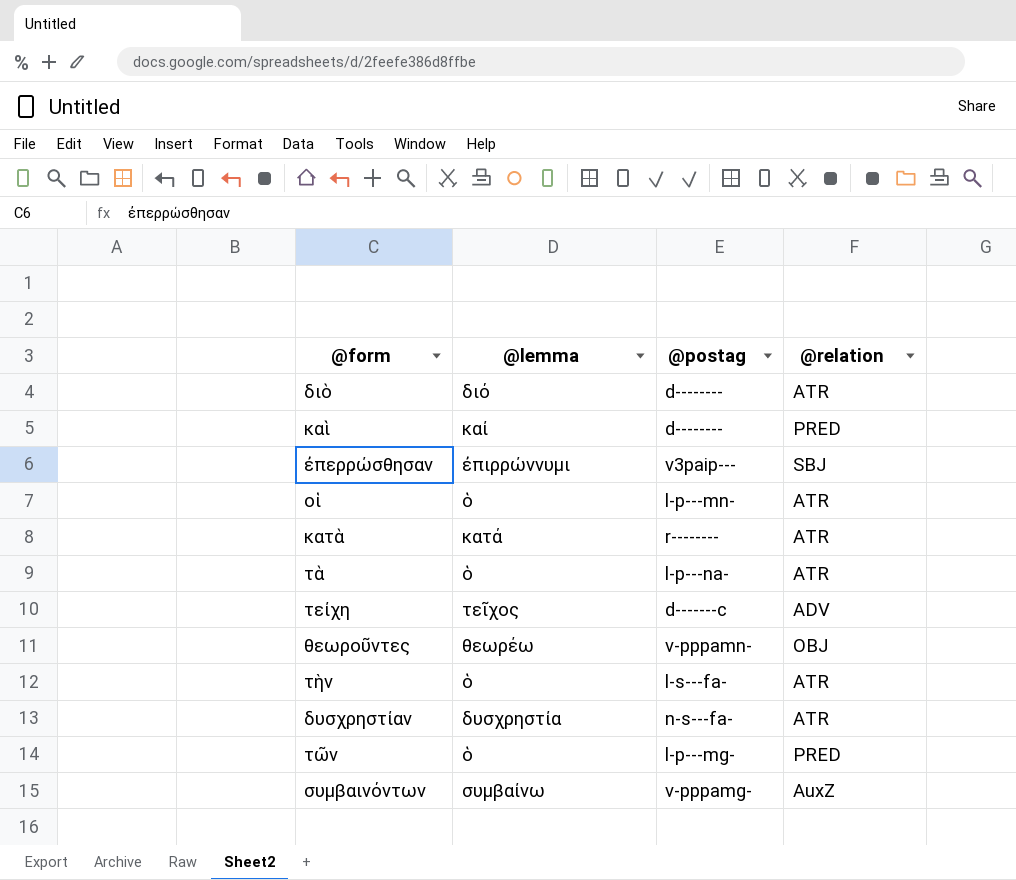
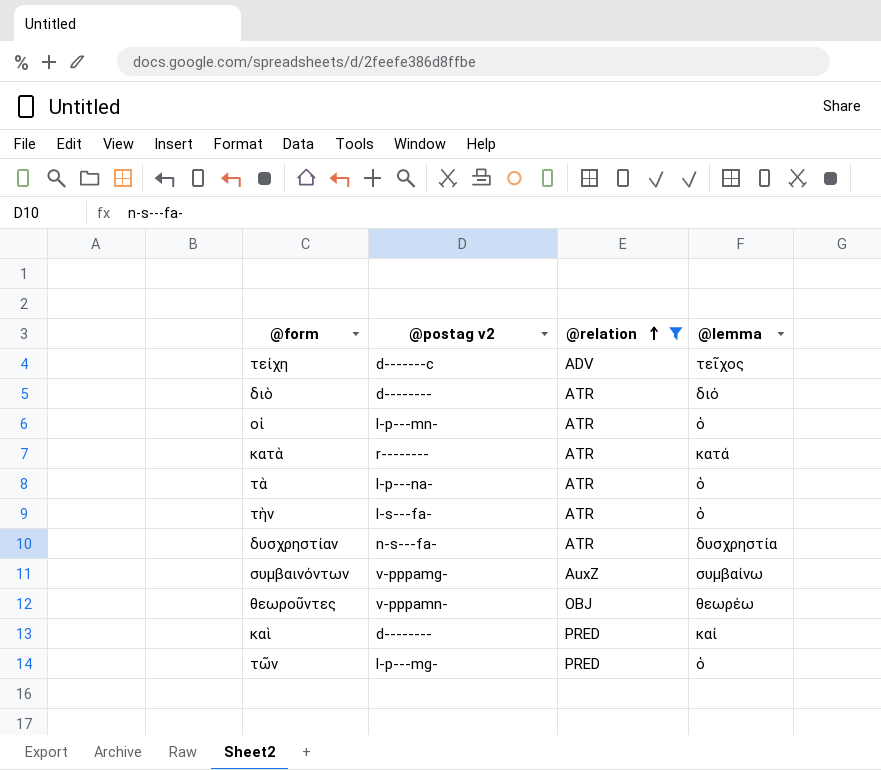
filter: none -> @relation != SBJ
row order: none -> @relation ascending
column name: @postag -> @postag v2
column @lemma | position: 2 -> 4

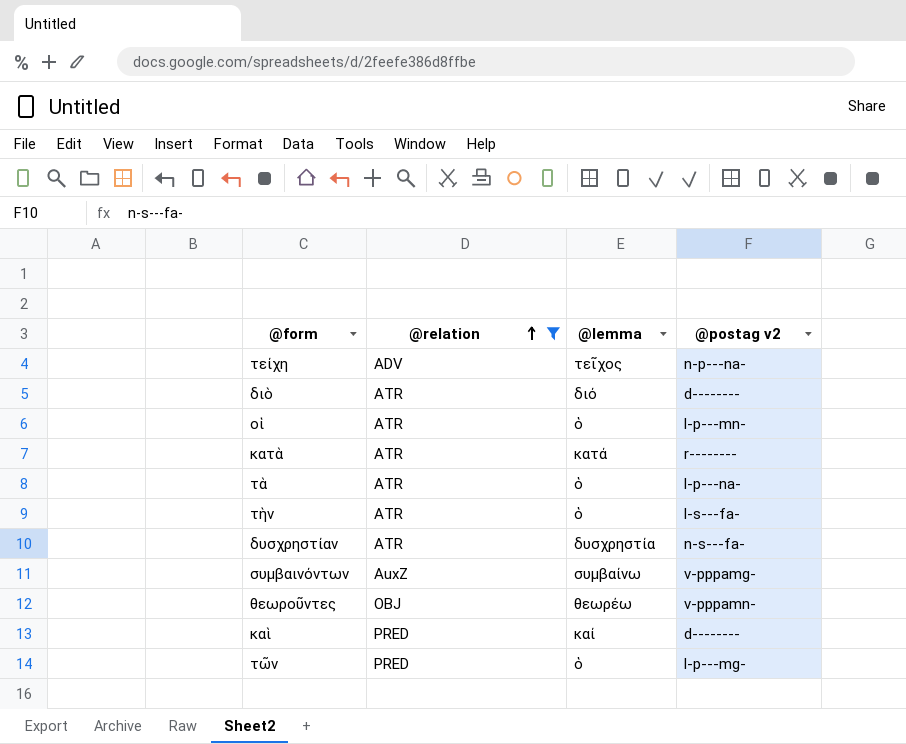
column @postag v2 | position: 2 -> 4
τείχη | @postag v2: d-------c -> n-p---na-

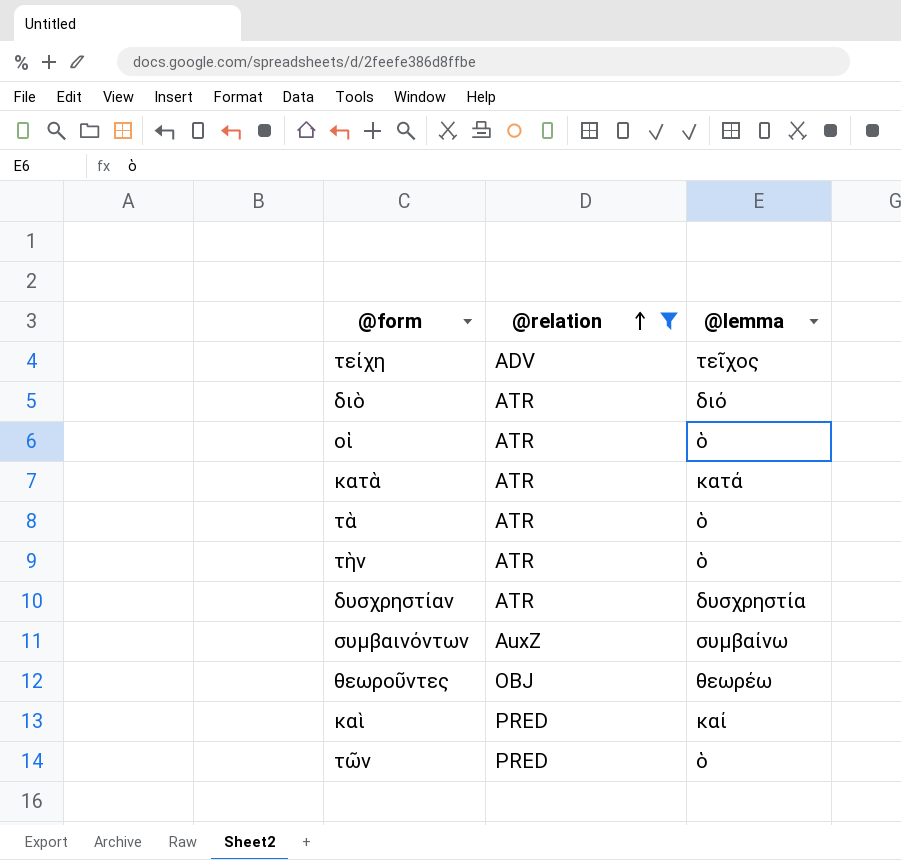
column @postag v2 | position: 4 -> none

